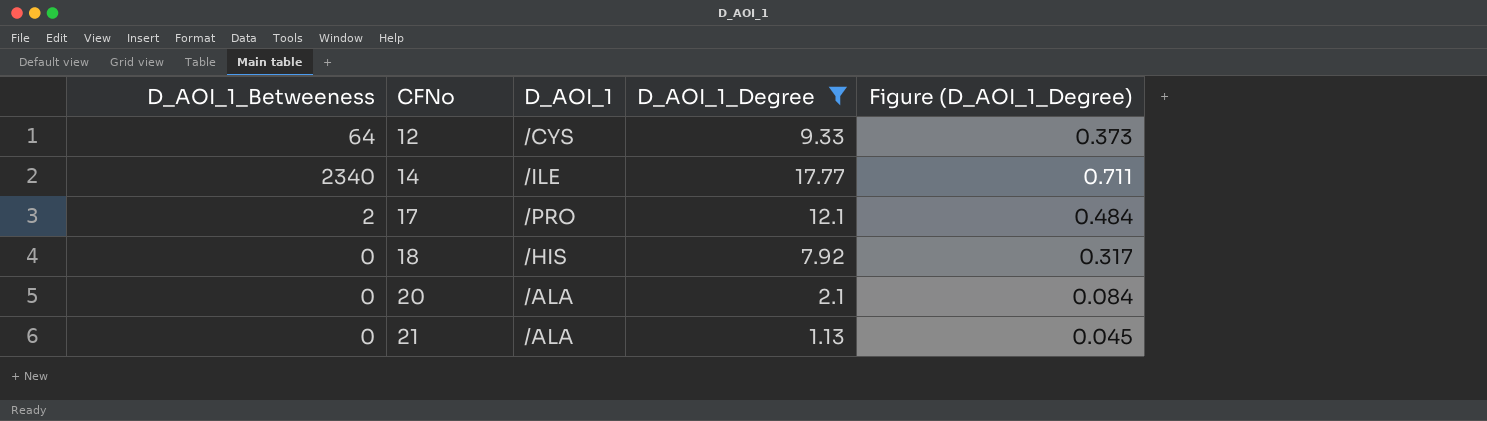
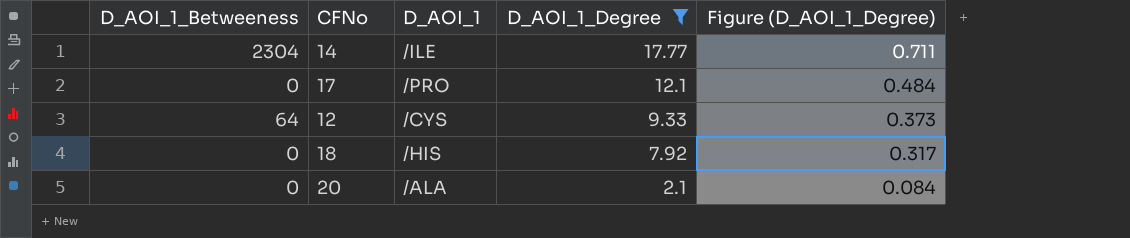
row order: CFNo ascending -> D_AOI_1_Degree descending
row 21: 0 | /ALA | 1.13 | 0.045 -> none
14 | D_AOI_1_Betweeness: 2340 -> 2304
17 | D_AOI_1_Betweeness: 2 -> 0

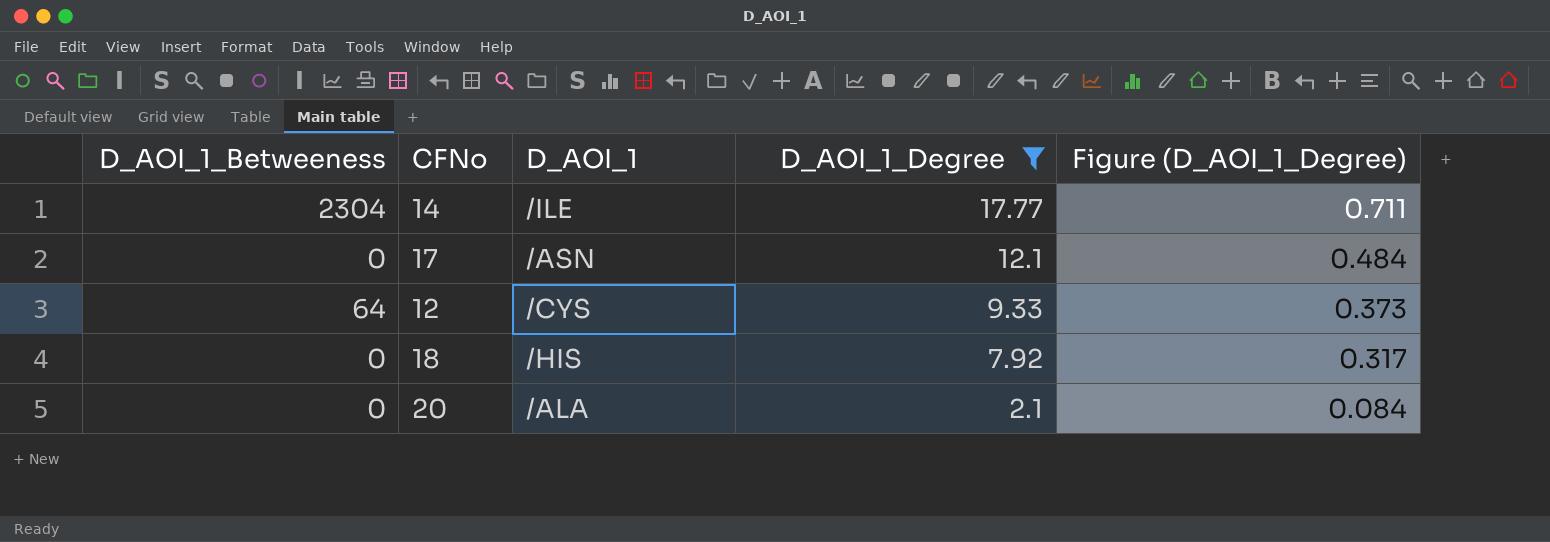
17 | D_AOI_1: /PRO -> /ASN

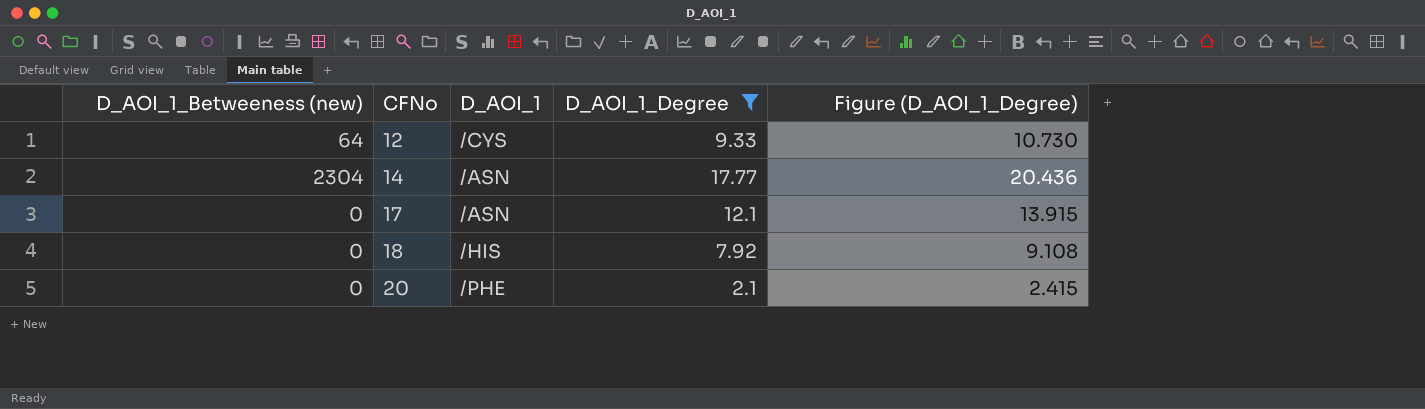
row order: D_AOI_1_Degree descending -> CFNo ascending
column name: D_AOI_1_Betweeness -> D_AOI_1_Betweeness (new)
column Figure (D_AOI_1_Degree) | formula: [D_AOI_1_Degree] * 0.04 -> [D_AOI_1_Degree] * 1.15
14 | D_AOI_1: /ILE -> /ASN
20 | D_AOI_1: /ALA -> /PHE

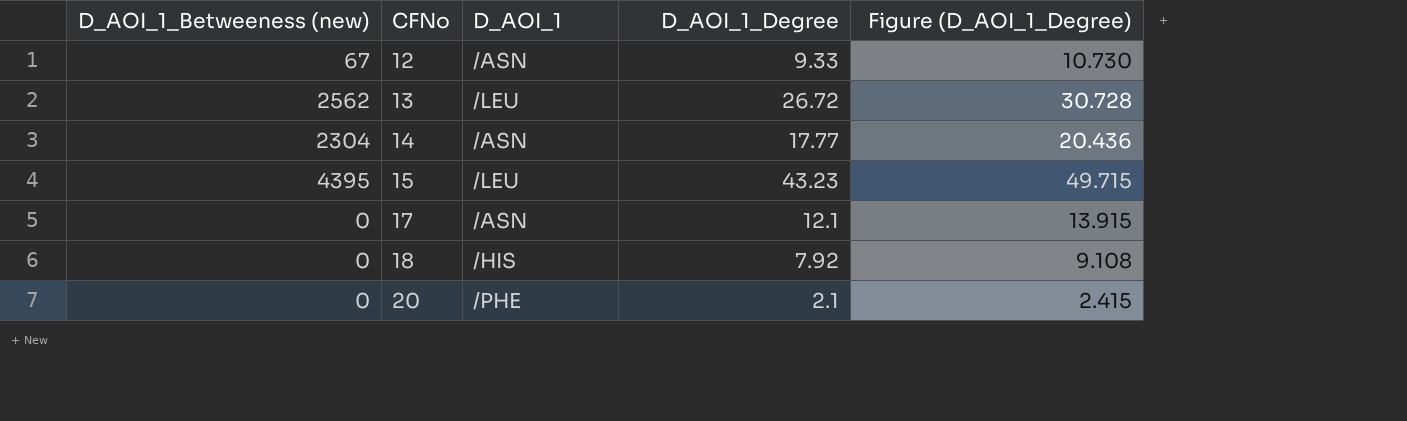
filter: D_AOI_1_Degree <= 17.77 -> none
12 | D_AOI_1_Betweeness (new): 64 -> 67
12 | D_AOI_1: /CYS -> /ASN

